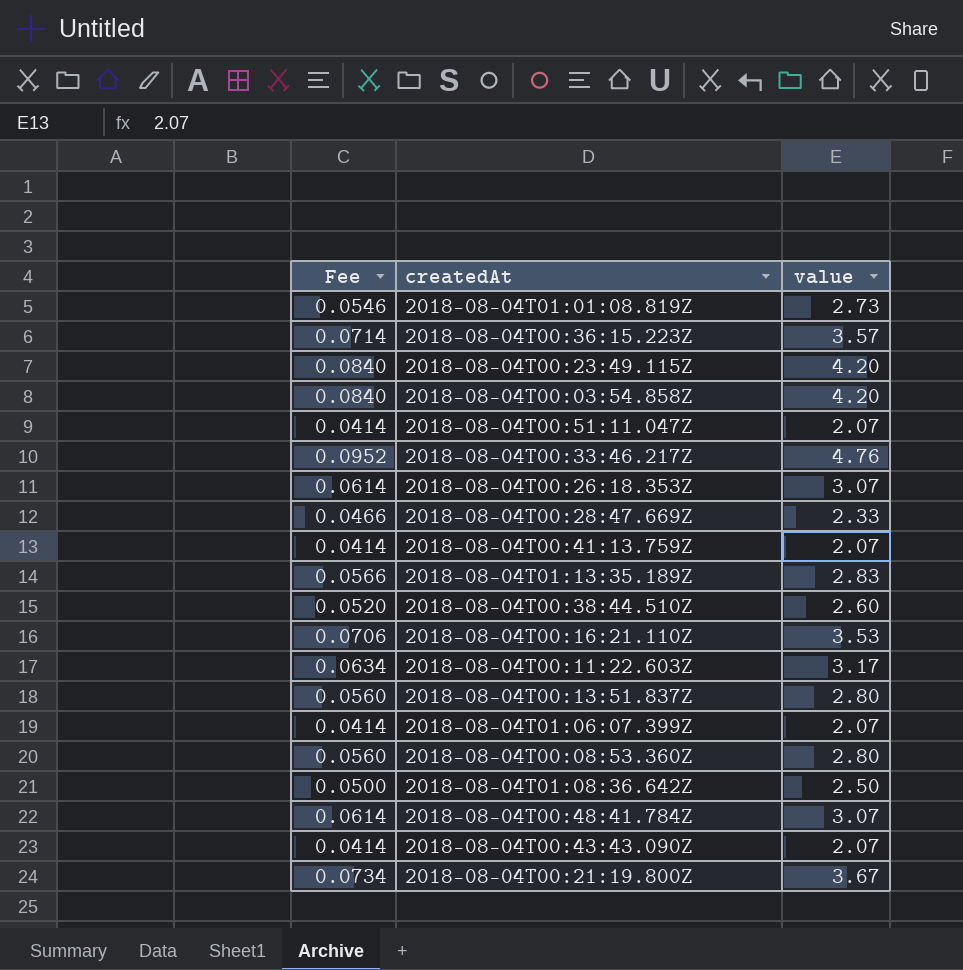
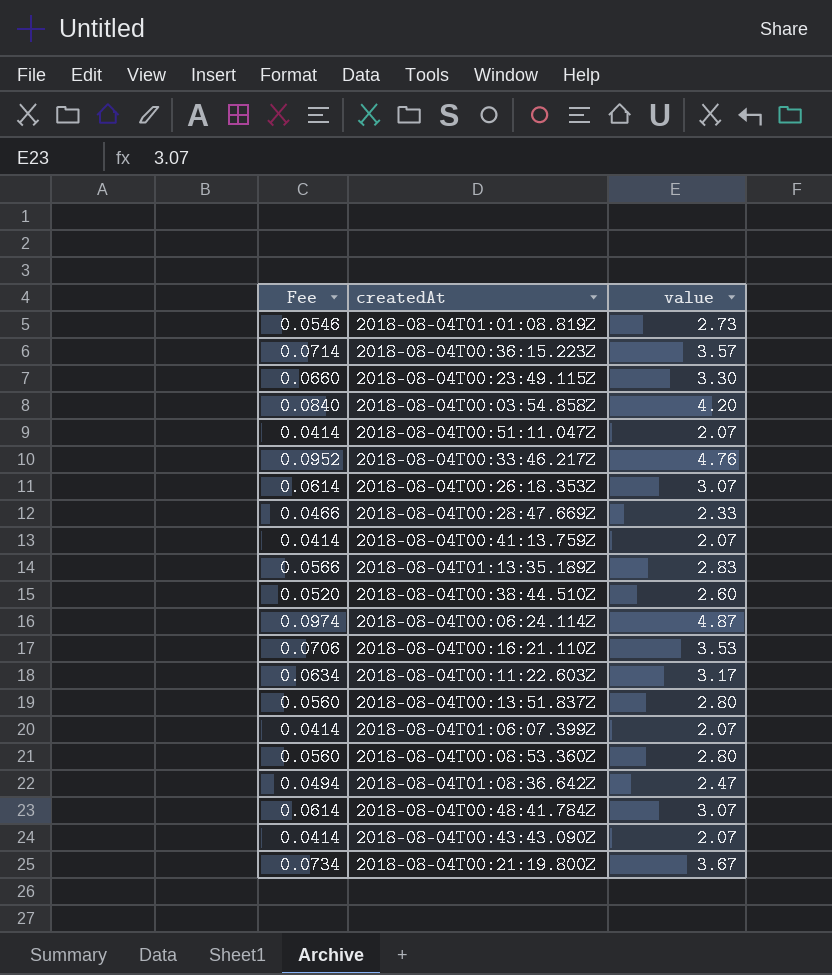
2018-08-04T00:23:49.115Z | Fee: 0.0840 -> 0.0660
2018-08-04T00:23:49.115Z | value: 4.20 -> 3.30
row 2018-08-04T00:06:24.114Z: none -> 0.0974 | 4.87
2018-08-04T01:08:36.642Z | Fee: 0.0500 -> 0.0494
2018-08-04T01:08:36.642Z | value: 2.50 -> 2.47

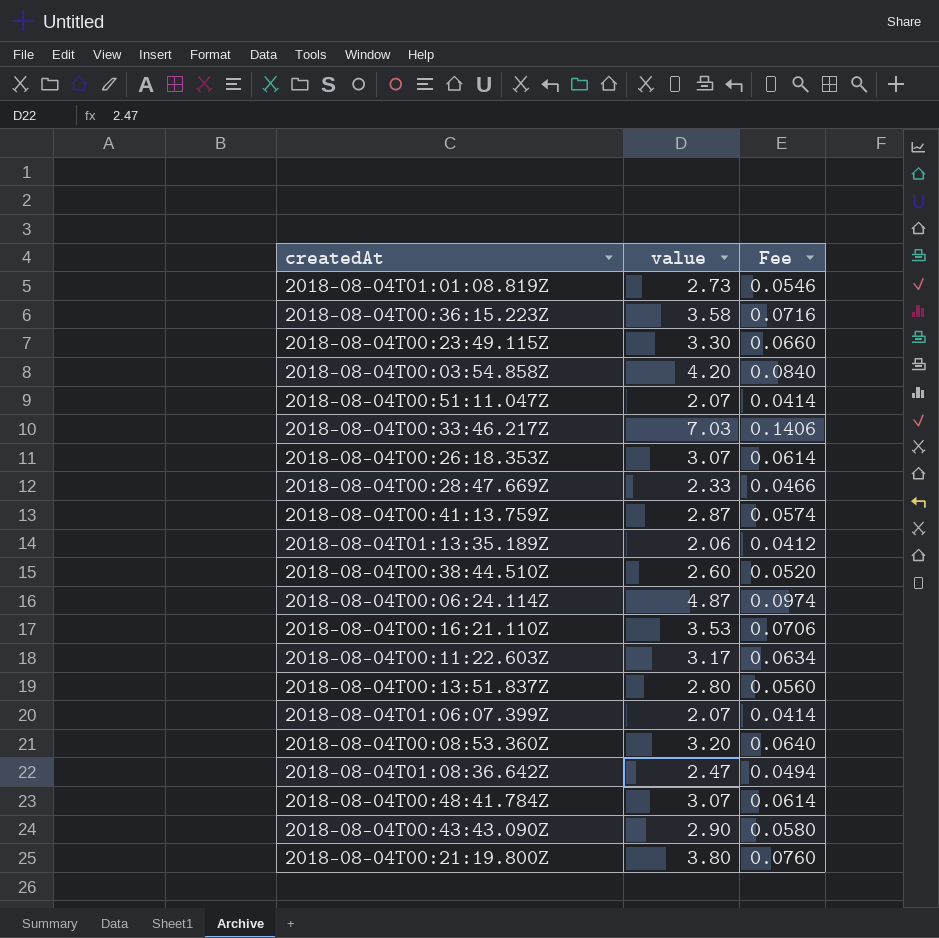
column Fee | position: 1 -> 3
2018-08-04T00:36:15.223Z | value: 3.57 -> 3.58
2018-08-04T00:36:15.223Z | Fee: 0.0714 -> 0.0716
2018-08-04T00:33:46.217Z | value: 4.76 -> 7.03
2018-08-04T00:33:46.217Z | Fee: 0.0952 -> 0.1406
2018-08-04T00:41:13.759Z | value: 2.07 -> 2.87
2018-08-04T00:41:13.759Z | Fee: 0.0414 -> 0.0574
2018-08-04T01:13:35.189Z | value: 2.83 -> 2.06
2018-08-04T01:13:35.189Z | Fee: 0.0566 -> 0.0412
2018-08-04T00:08:53.360Z | value: 2.80 -> 3.20
2018-08-04T00:08:53.360Z | Fee: 0.0560 -> 0.0640
2018-08-04T00:43:43.090Z | value: 2.07 -> 2.90
2018-08-04T00:43:43.090Z | Fee: 0.0414 -> 0.0580
2018-08-04T00:21:19.800Z | value: 3.67 -> 3.80
2018-08-04T00:21:19.800Z | Fee: 0.0734 -> 0.0760

